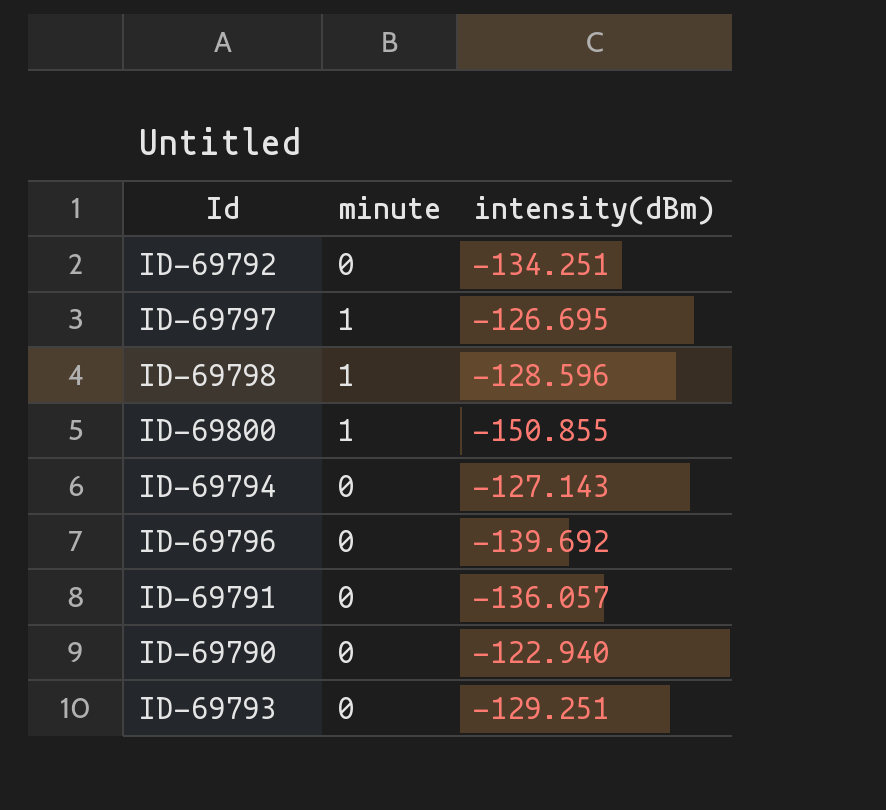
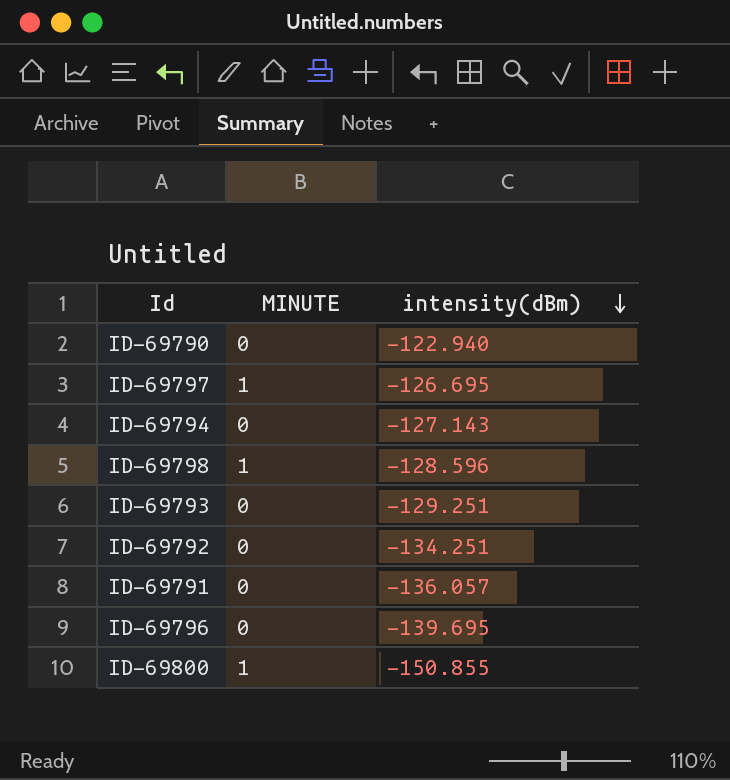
row order: none -> intensity(dBm) descending
column name: minute -> MINUTE
ID-69796 | intensity(dBm): -139.692 -> -139.695

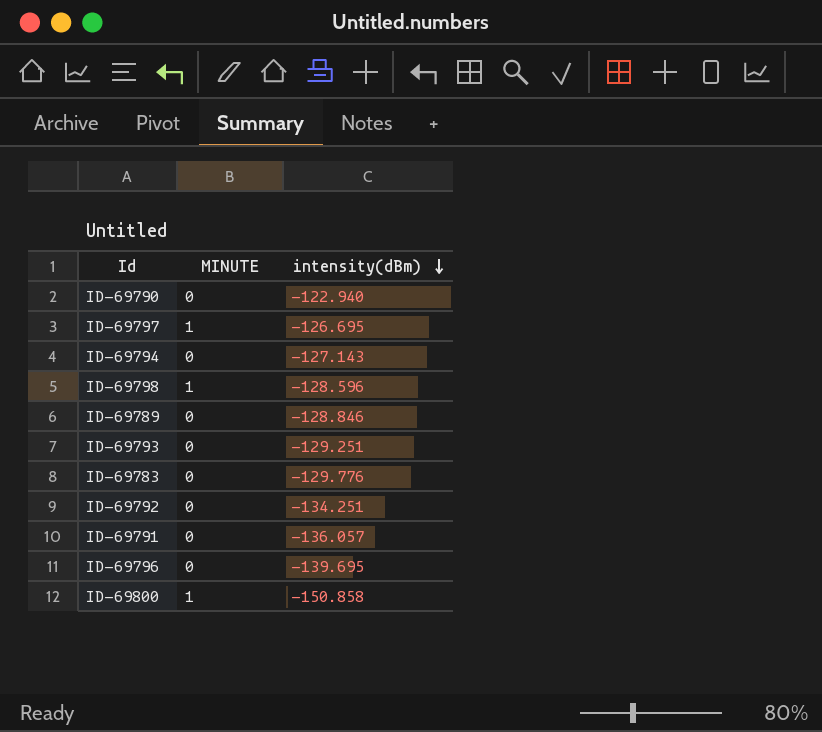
row ID-69789: none -> 0 | -128.846
row ID-69783: none -> 0 | -129.776
ID-69800 | intensity(dBm): -150.855 -> -150.858

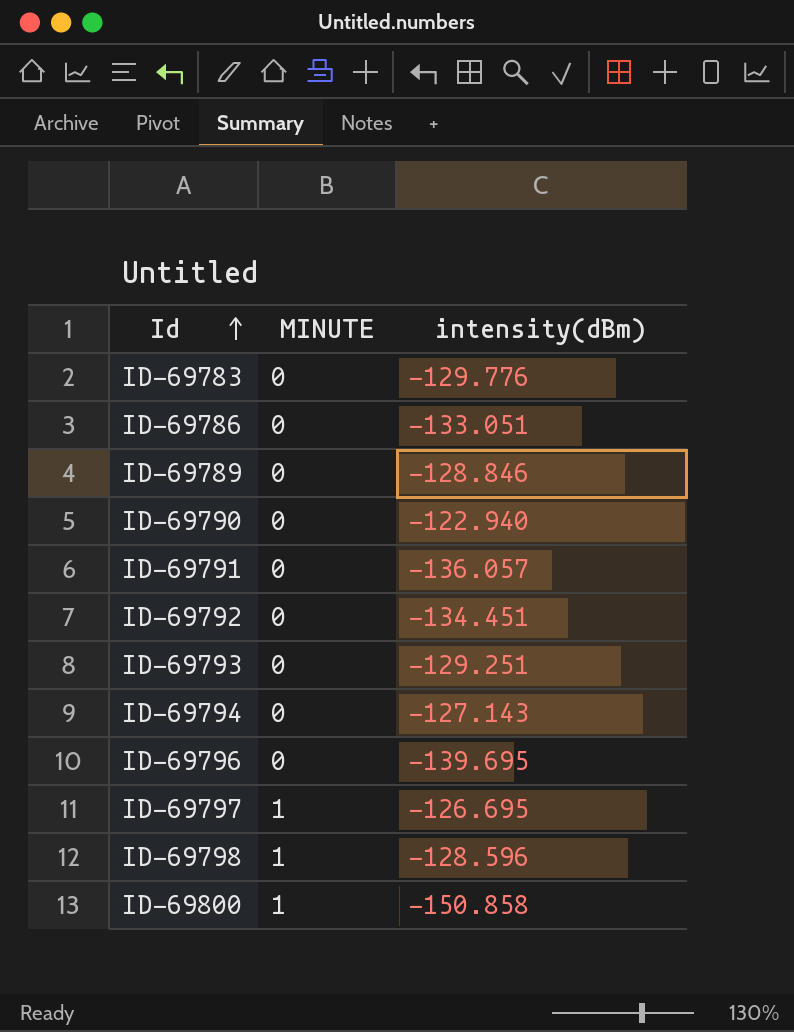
row order: intensity(dBm) descending -> Id ascending
row ID-69786: none -> 0 | -133.051
ID-69792 | intensity(dBm): -134.251 -> -134.451

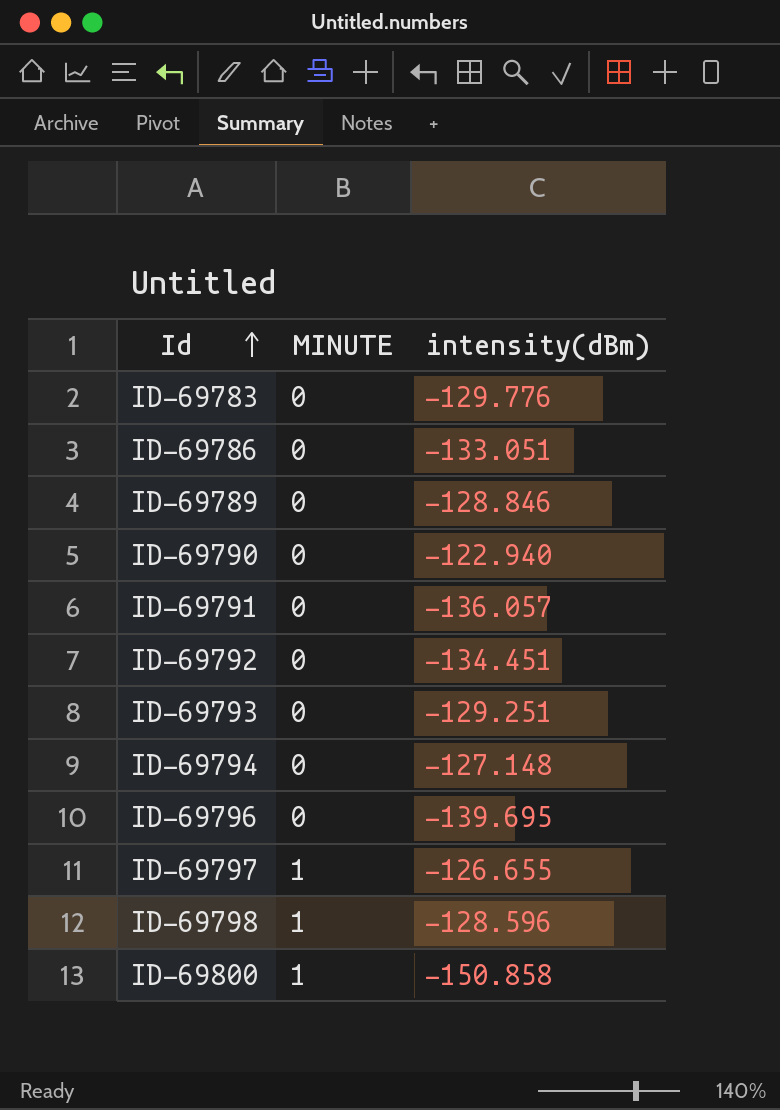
ID-69794 | intensity(dBm): -127.143 -> -127.148
ID-69797 | intensity(dBm): -126.695 -> -126.655

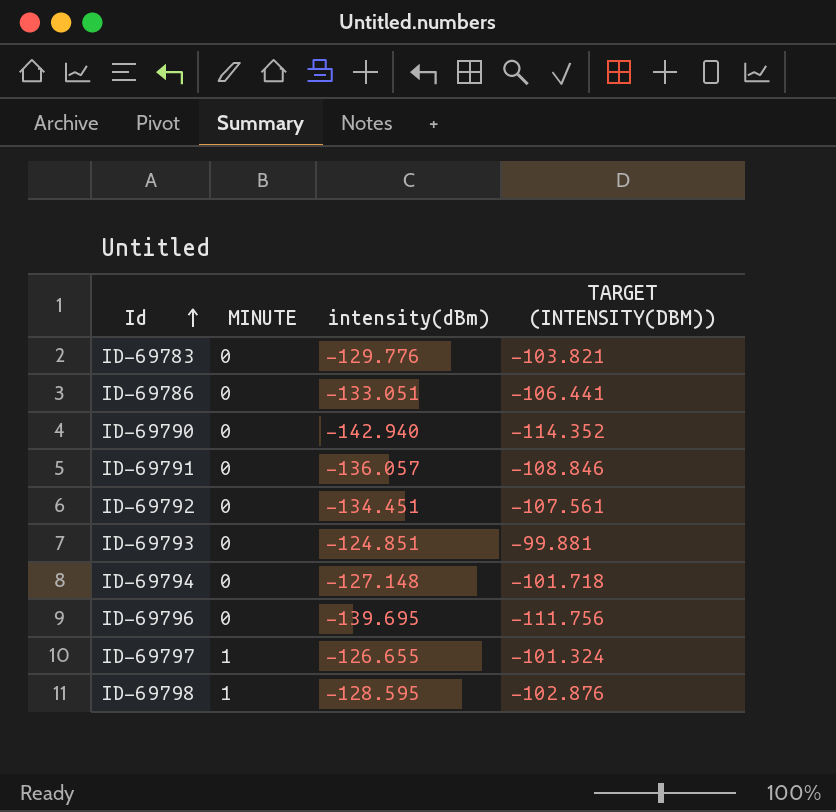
column TARGET (INTENSITY(DBM)) | formula: none -> [intensity(dBm)] * 0.8
row ID-69789: 0 | -128.846 -> none
row ID-69800: 1 | -150.858 -> none
ID-69790 | intensity(dBm): -122.940 -> -142.940
ID-69793 | intensity(dBm): -129.251 -> -124.851
ID-69798 | intensity(dBm): -128.596 -> -128.595

